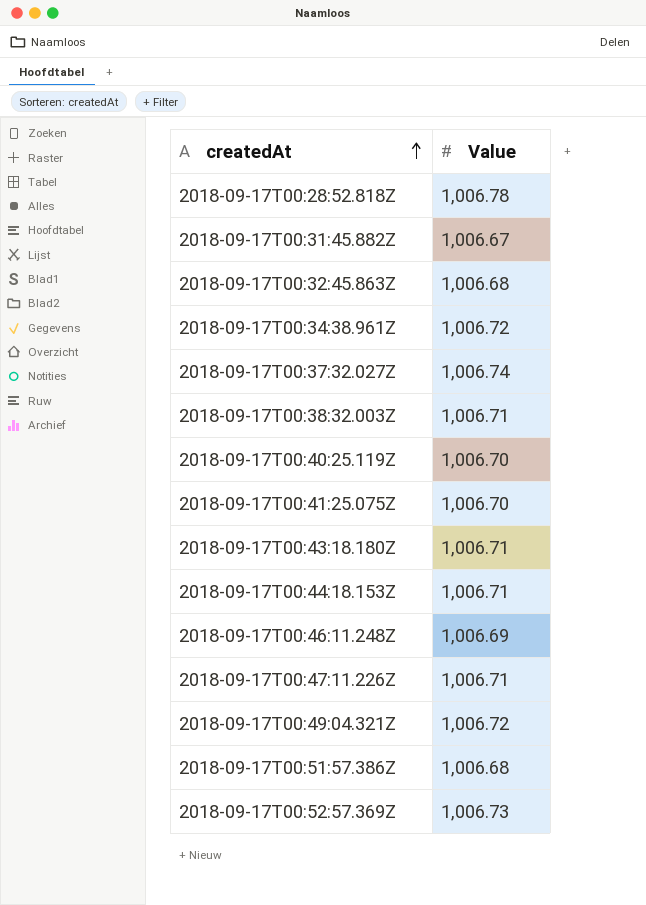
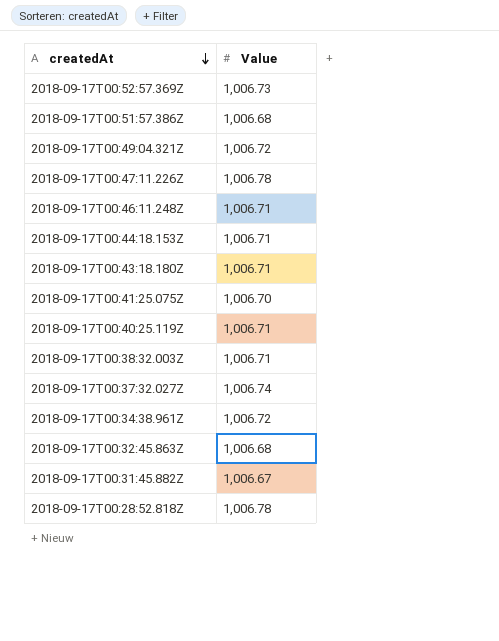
row order: createdAt ascending -> createdAt descending
2018-09-17T00:47:11.226Z | Value: 1,006.71 -> 1,006.78
2018-09-17T00:46:11.248Z | Value: 1,006.69 -> 1,006.71
2018-09-17T00:40:25.119Z | Value: 1,006.70 -> 1,006.71

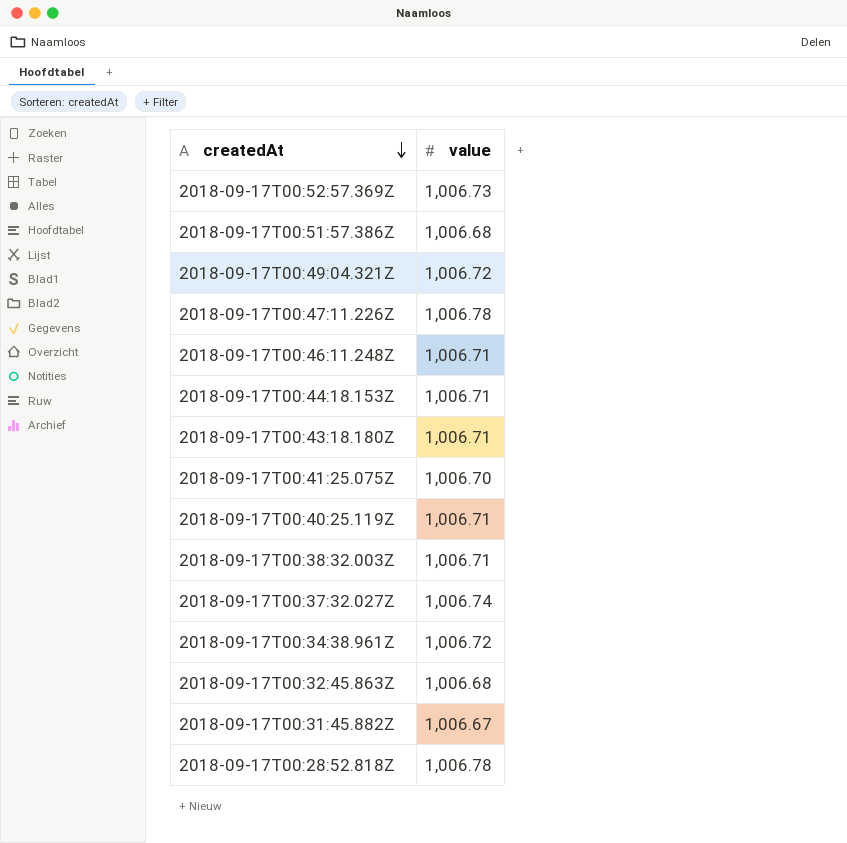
column name: Value -> value

